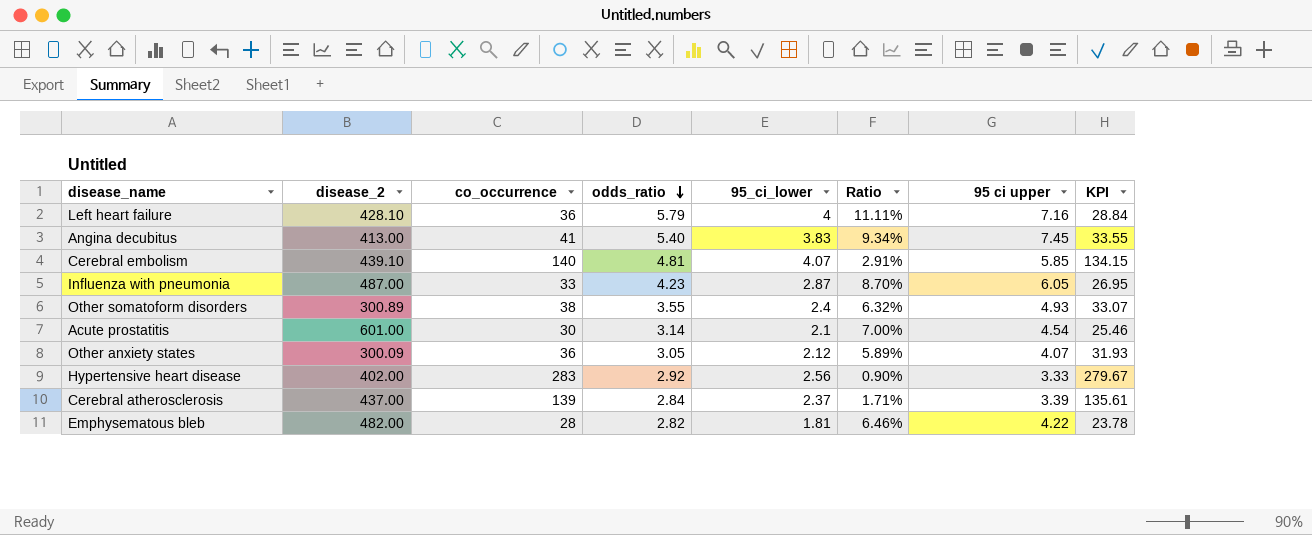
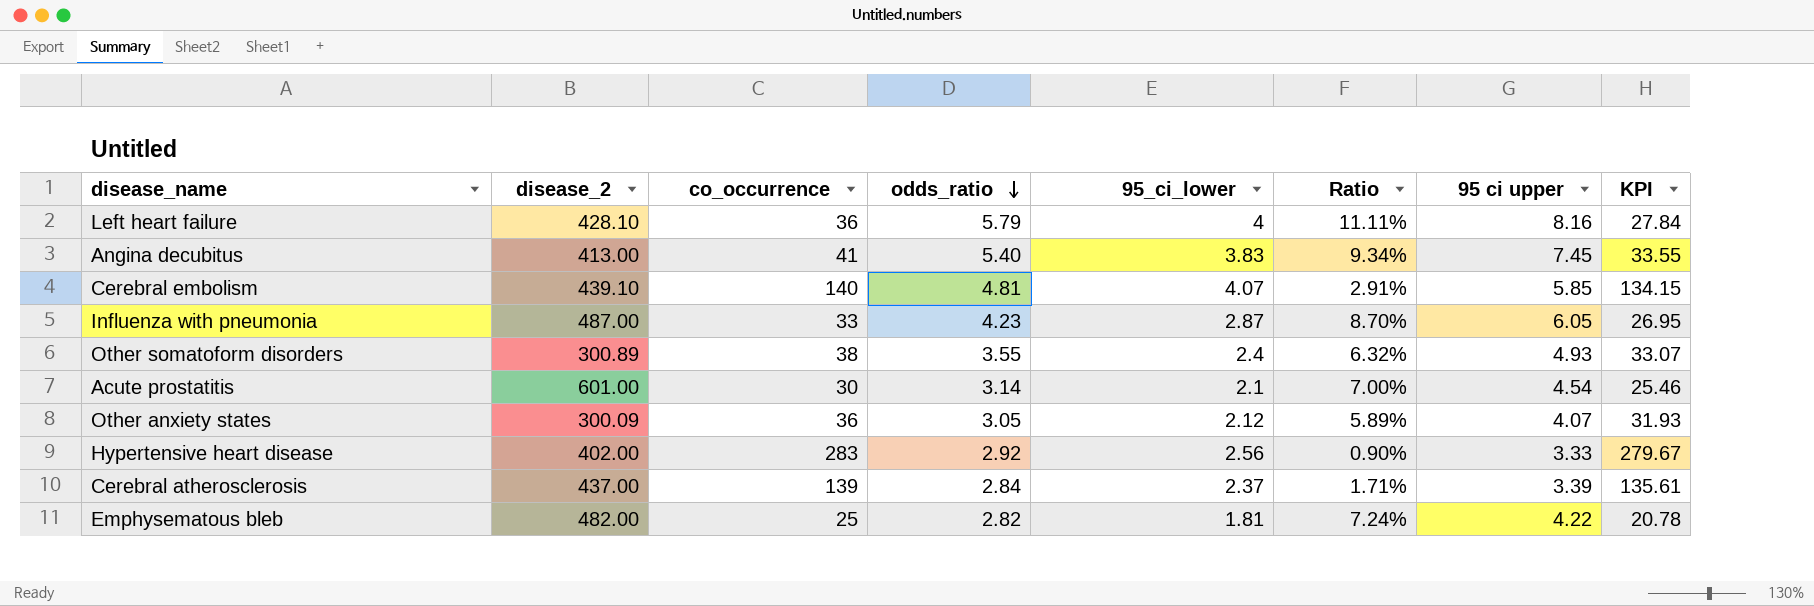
Left heart failure | 95 ci upper: 7.16 -> 8.16
Left heart failure | KPI: 28.84 -> 27.84
Emphysematous bleb | co_occurrence: 28 -> 25
Emphysematous bleb | Ratio: 6.46% -> 7.24%
Emphysematous bleb | KPI: 23.78 -> 20.78

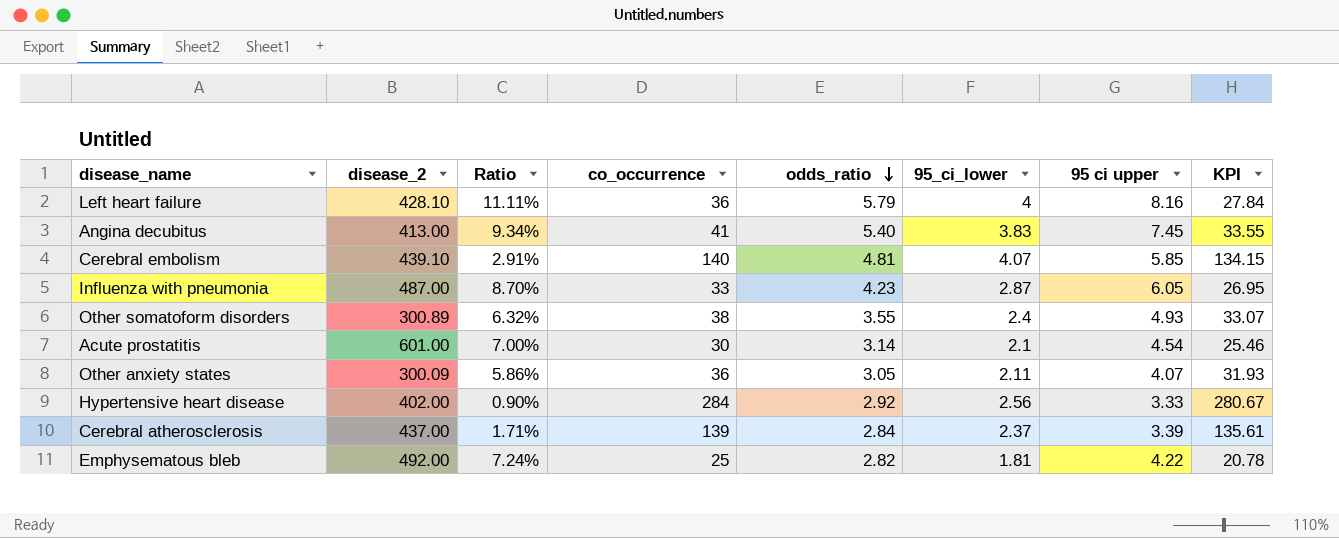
column Ratio | position: 6 -> 3
Other anxiety states | Ratio: 5.89% -> 5.86%
Other anxiety states | 95_ci_lower: 2.12 -> 2.11
Hypertensive heart disease | co_occurrence: 283 -> 284
Hypertensive heart disease | KPI: 279.67 -> 280.67
Emphysematous bleb | disease_2: 482.00 -> 492.00

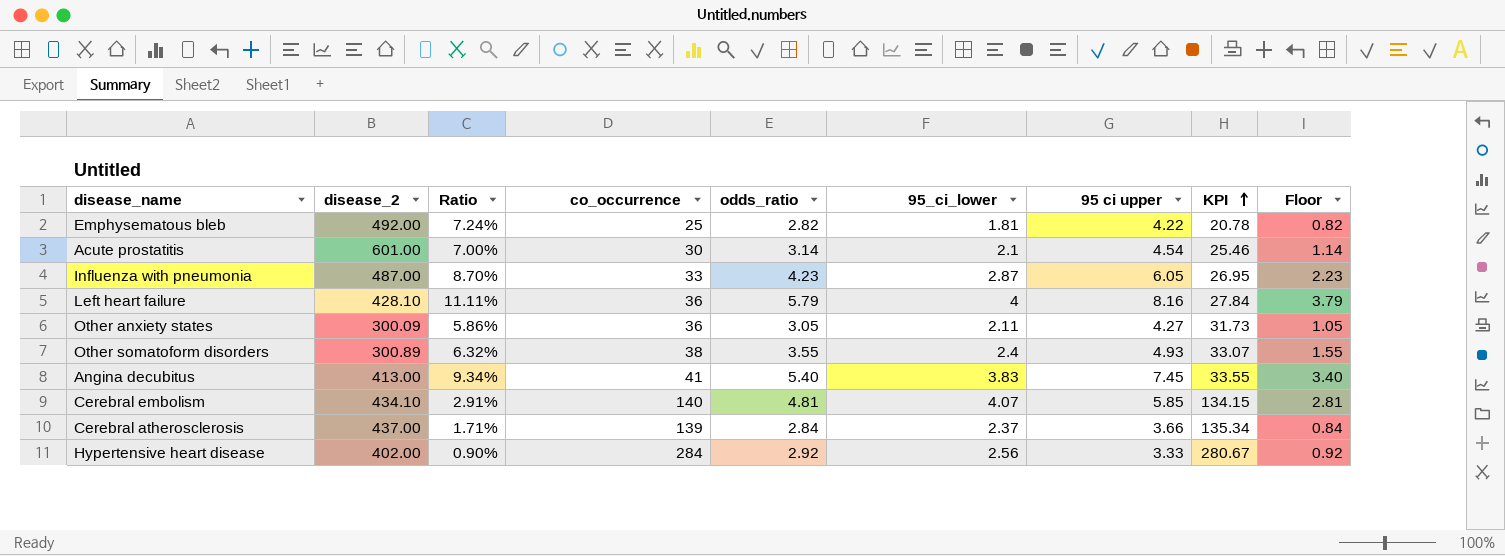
row order: odds_ratio descending -> KPI ascending
column Floor | formula: none -> [odds_ratio] - 2
Other anxiety states | 95 ci upper: 4.07 -> 4.27
Other anxiety states | KPI: 31.93 -> 31.73
Cerebral embolism | disease_2: 439.10 -> 434.10
Cerebral atherosclerosis | 95 ci upper: 3.39 -> 3.66
Cerebral atherosclerosis | KPI: 135.61 -> 135.34

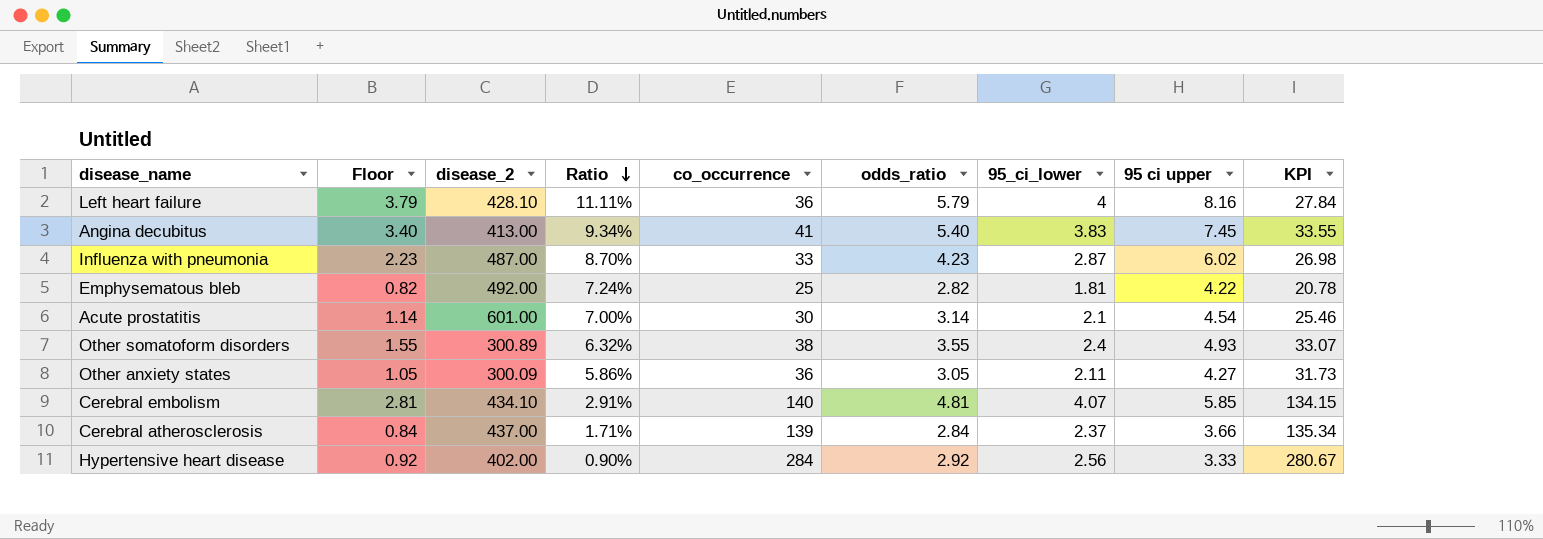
row order: KPI ascending -> Ratio descending
column Floor | position: 9 -> 2
Influenza with pneumonia | 95 ci upper: 6.05 -> 6.02
Influenza with pneumonia | KPI: 26.95 -> 26.98

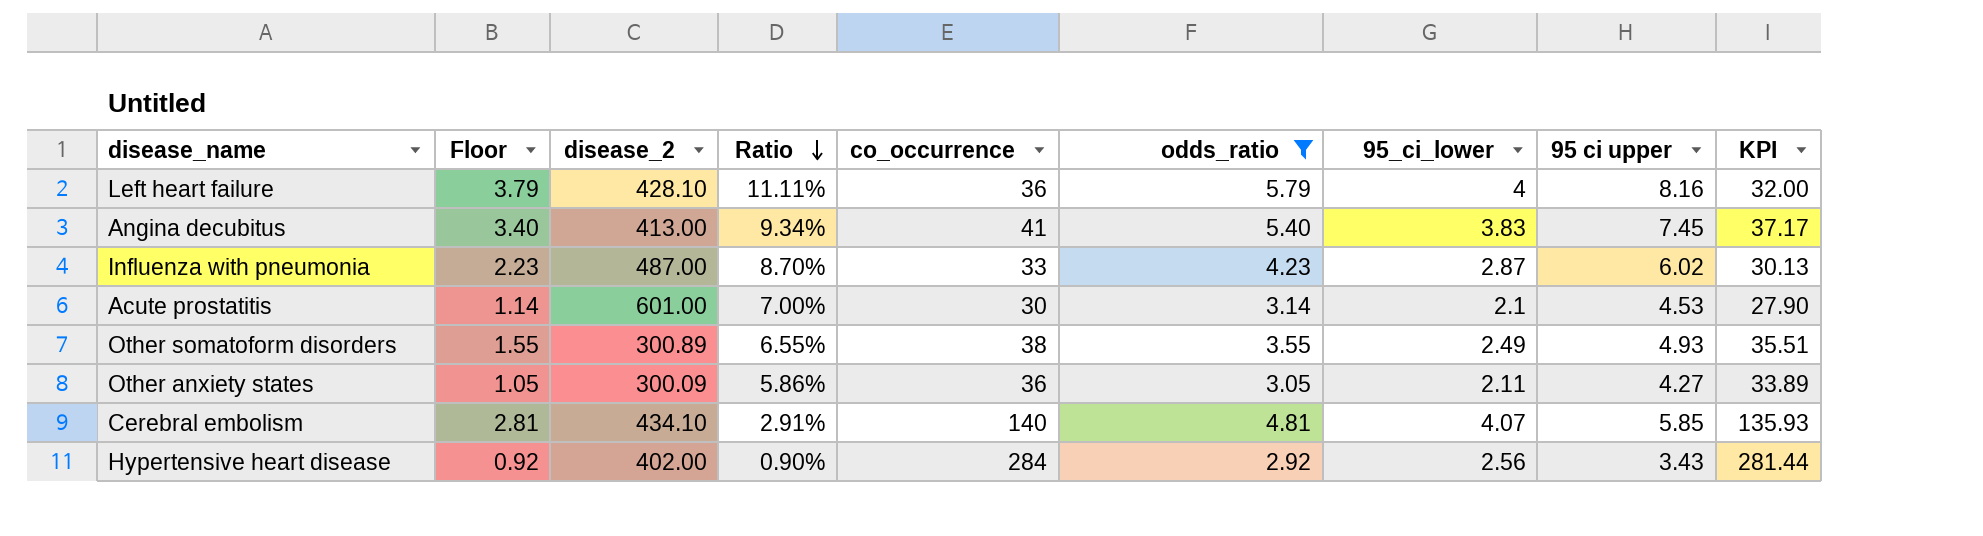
filter: none -> odds_ratio >= 2.92
column KPI | formula: [co_occurrence] - [95 ci upper] -> [co_occurrence] - [95_ci_lower]
Acute prostatitis | 95 ci upper: 4.54 -> 4.53
Other somatoform disorders | Ratio: 6.32% -> 6.55%
Other somatoform disorders | 95_ci_lower: 2.4 -> 2.49
Hypertensive heart disease | 95 ci upper: 3.33 -> 3.43

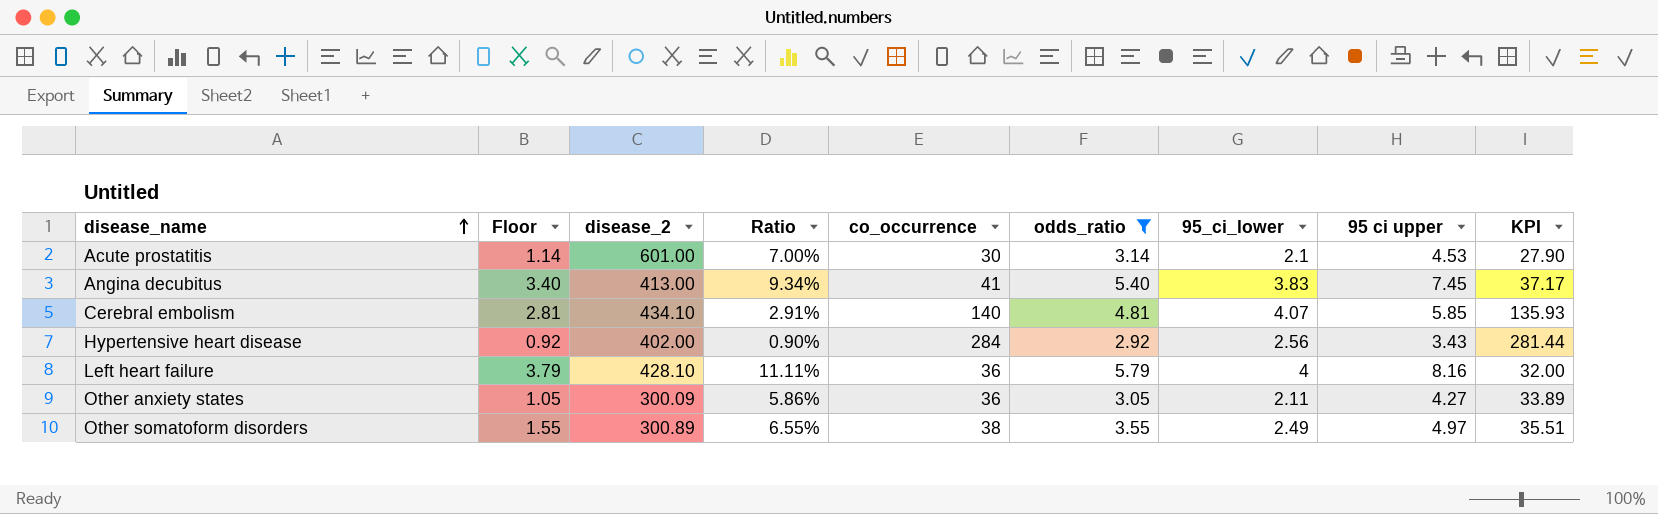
row order: Ratio descending -> disease_name ascending
row Influenza with pneumonia: 2.23 | 487.00 | 8.70% | 33 | 4.23 | 2.87 | 6.02 | 30.13 -> none
Other somatoform disorders | 95 ci upper: 4.93 -> 4.97

